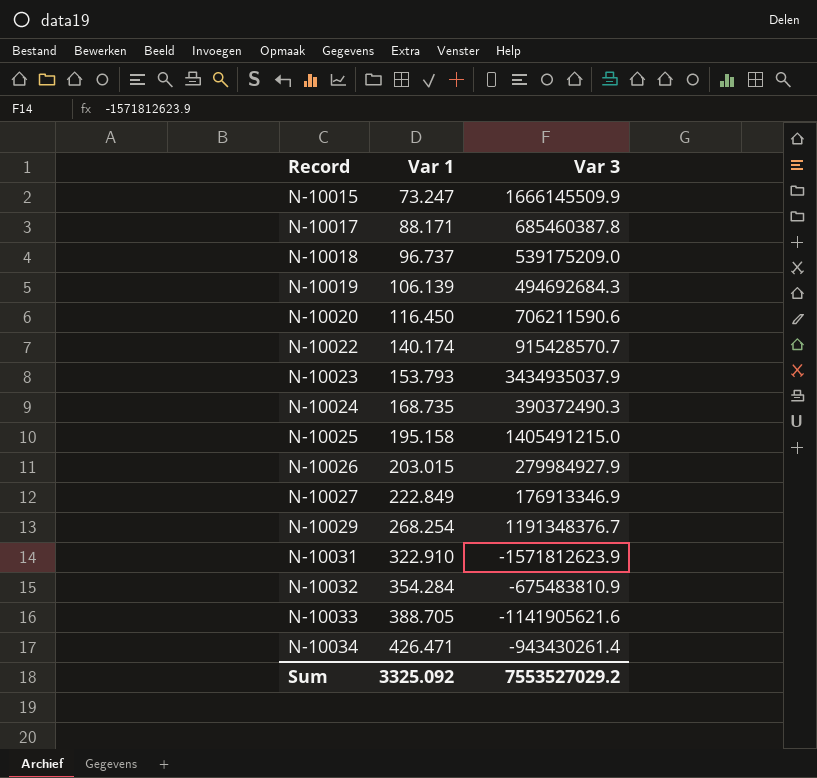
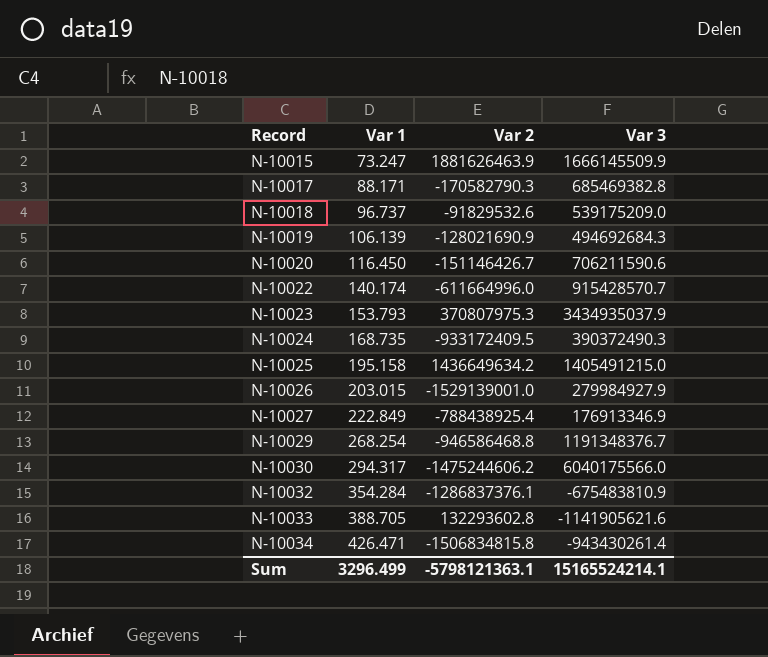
column Var 2 | position: none -> 3
row N-10031: 322.910 | -1571812623.9 -> none
N-10017 | Var 3: 685460387.8 -> 685469382.8
row N-10030: none -> 294.317 | -1475244606.2 | 6040175566.0
Sum | Var 1: 3325.092 -> 3296.499
Sum | Var 3: 7553527029.2 -> 15165524214.1

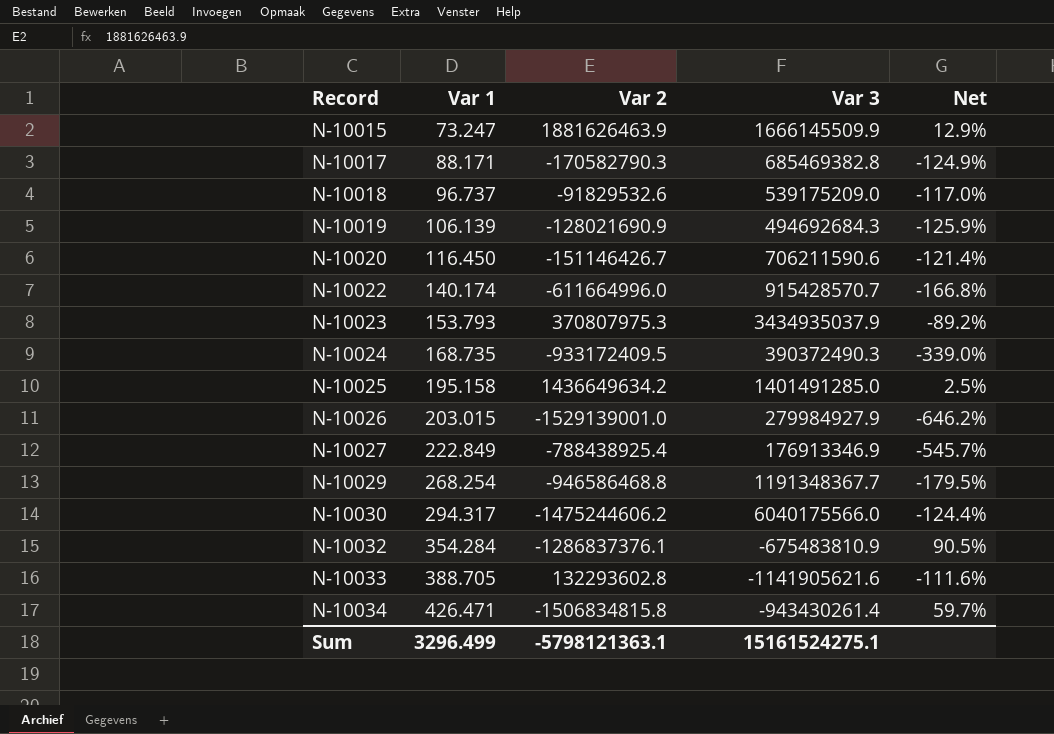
column Net | formula: none -> ([Var 2] - [Var 3]) / [Var 3]
N-10025 | Var 3: 1405491215.0 -> 1401491285.0
N-10029 | Var 3: 1191348376.7 -> 1191348367.7
Sum | Var 3: 15165524214.1 -> 15161524275.1

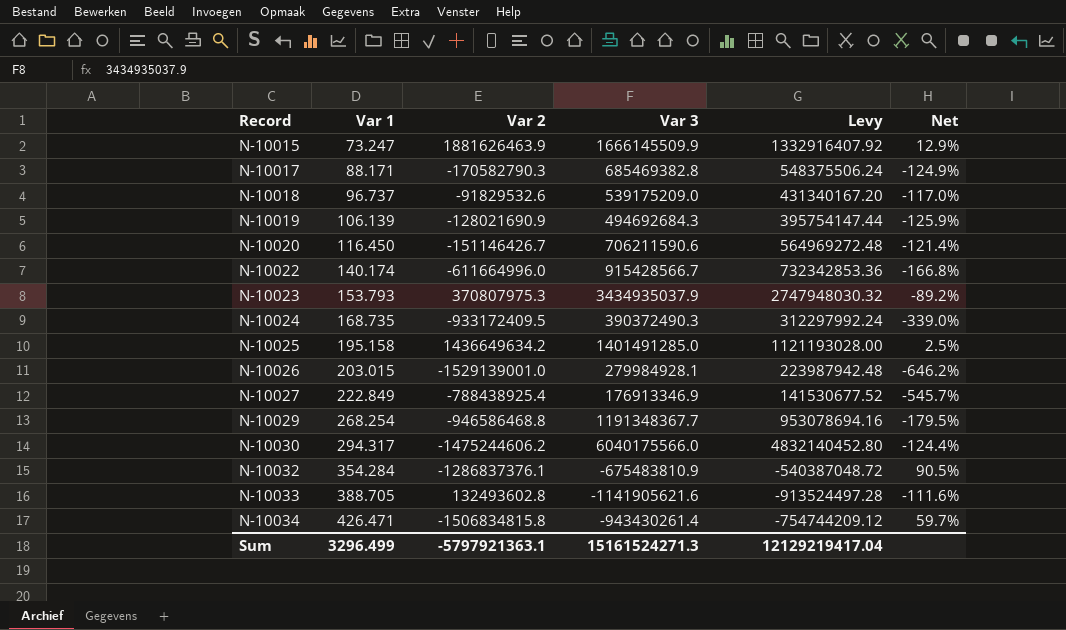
column Levy | formula: none -> [Var 3] * 0.8
N-10022 | Var 3: 915428570.7 -> 915428566.7
N-10026 | Var 3: 279984927.9 -> 279984928.1
N-10033 | Var 2: 132293602.8 -> 132493602.8
Sum | Var 2: -5798121363.1 -> -5797921363.1
Sum | Var 3: 15161524275.1 -> 15161524271.3

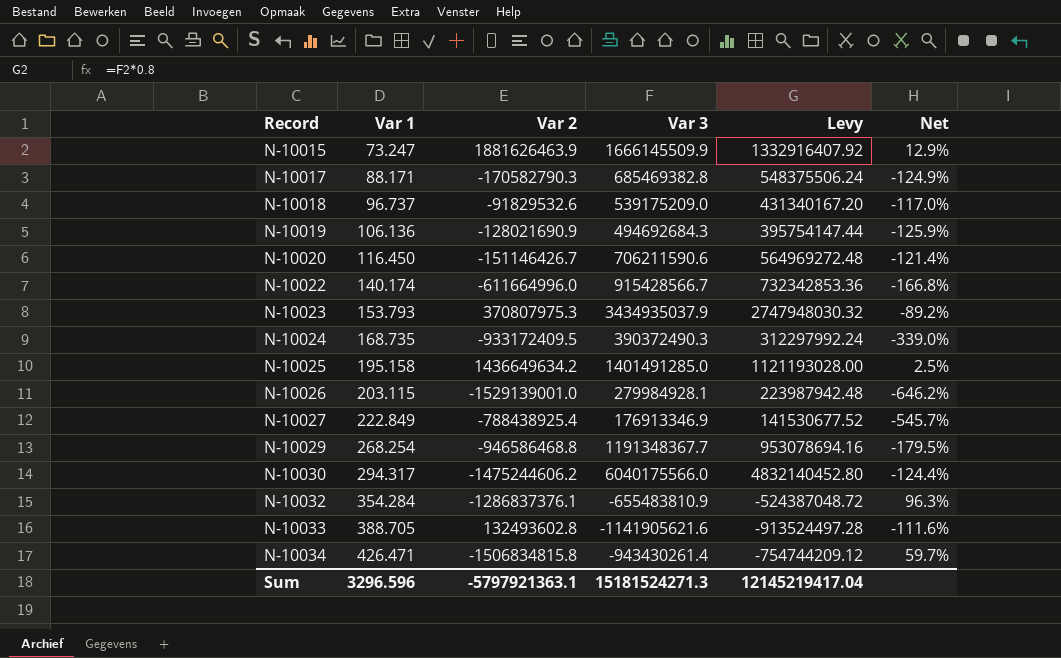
N-10019 | Var 1: 106.139 -> 106.136
N-10026 | Var 1: 203.015 -> 203.115
N-10032 | Var 3: -675483810.9 -> -655483810.9
N-10032 | Levy: -540387048.72 -> -524387048.72
N-10032 | Net: 90.5% -> 96.3%
Sum | Var 1: 3296.499 -> 3296.596
Sum | Var 3: 15161524271.3 -> 15181524271.3
Sum | Levy: 12129219417.04 -> 12145219417.04

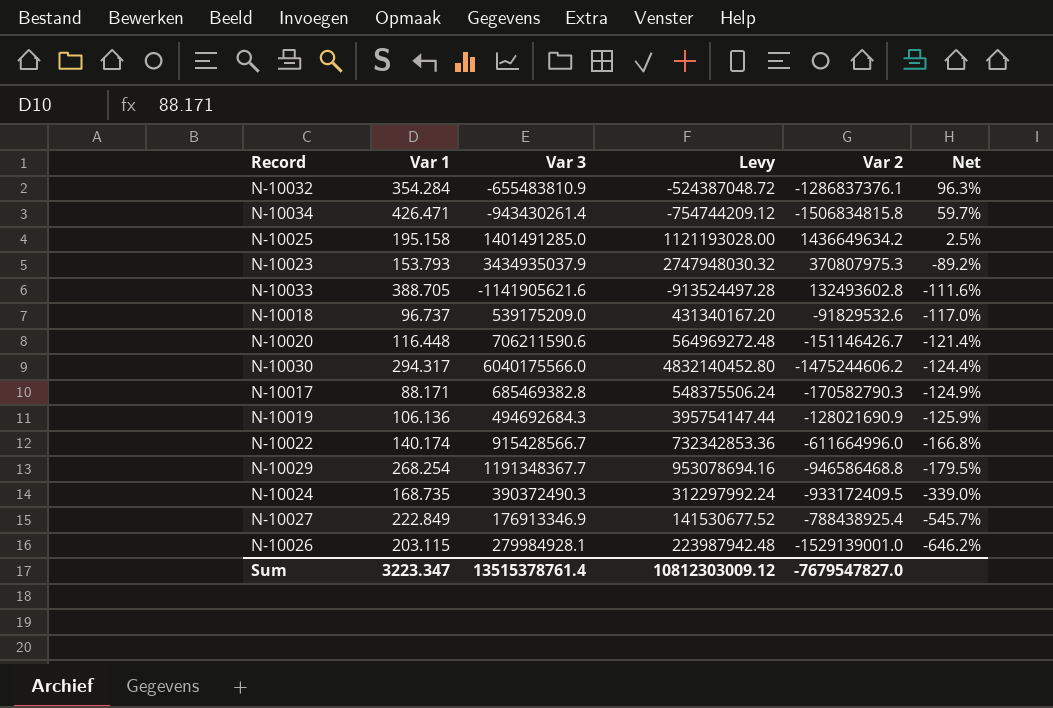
row order: Record ascending -> Net descending
column Var 2 | position: 3 -> 5
row N-10015: 73.247 | 1881626463.9 | 1666145509.9 | 1332916407.92 | 12.9% -> none
N-10020 | Var 1: 116.450 -> 116.448
Sum | Var 1: 3296.596 -> 3223.347
Sum | Var 3: 15181524271.3 -> 13515378761.4
Sum | Levy: 12145219417.04 -> 10812303009.12
Sum | Var 2: -5797921363.1 -> -7679547827.0

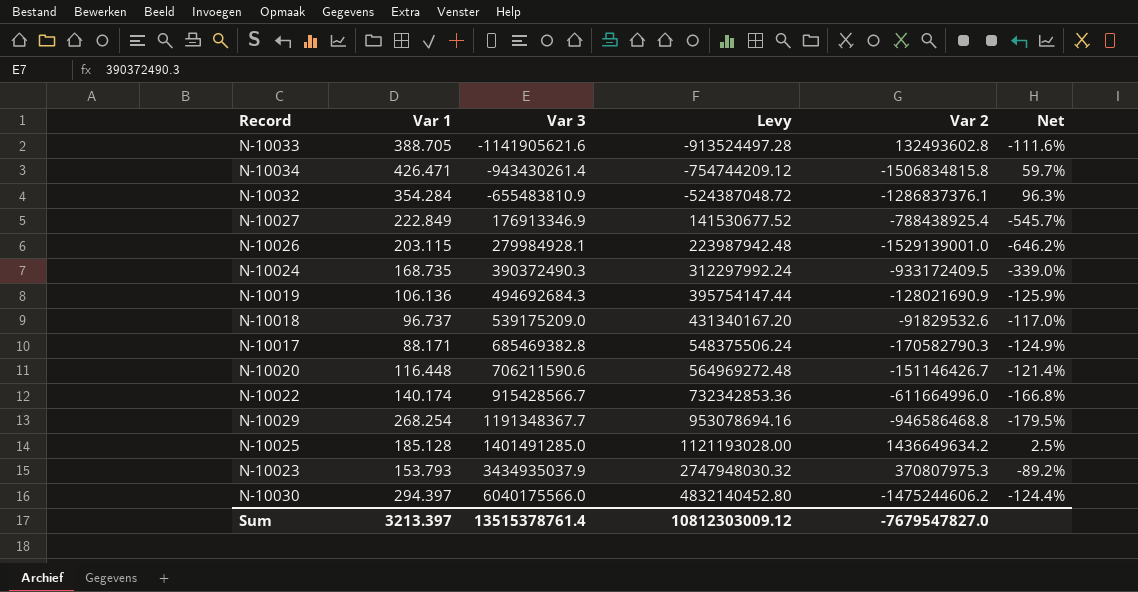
row order: Net descending -> Var 3 ascending
N-10025 | Var 1: 195.158 -> 185.128
N-10030 | Var 1: 294.317 -> 294.397
Sum | Var 1: 3223.347 -> 3213.397

